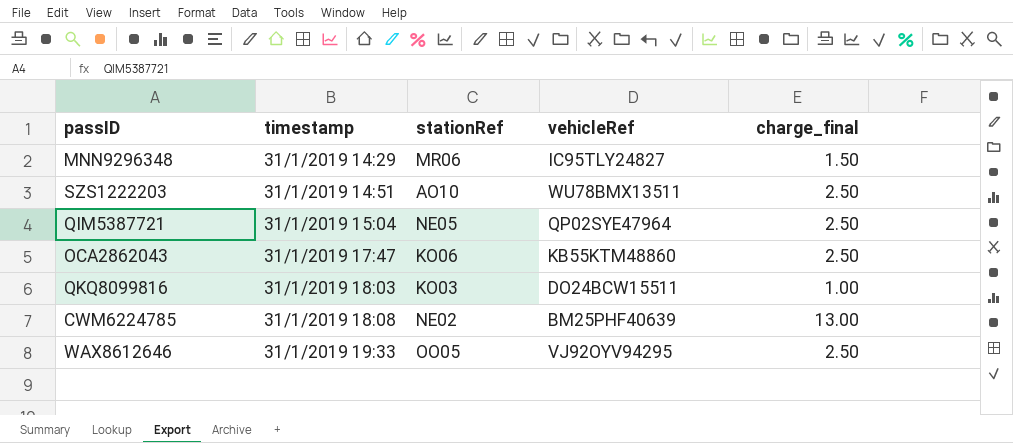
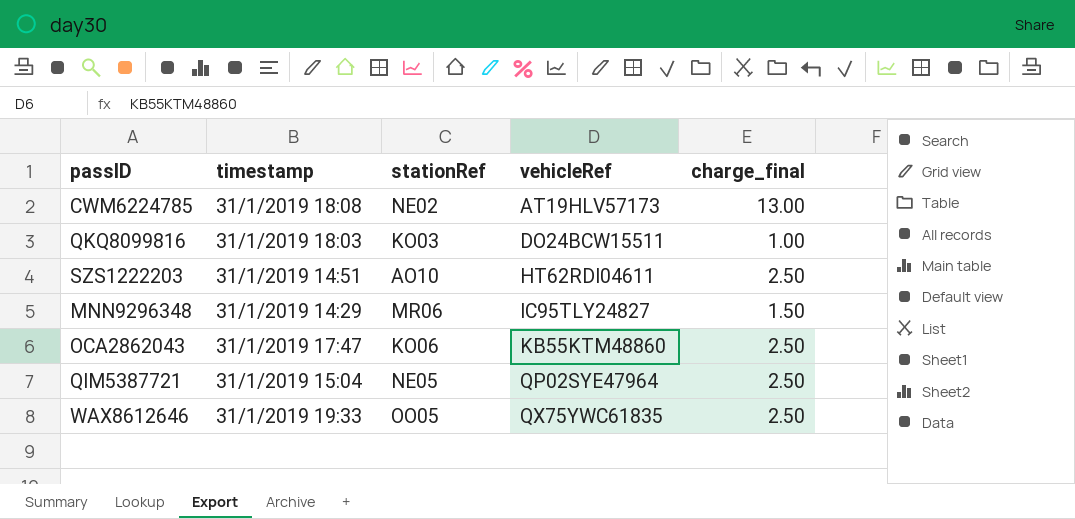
row order: timestamp ascending -> vehicleRef ascending
CWM6224785 | vehicleRef: BM25PHF40639 -> AT19HLV57173
SZS1222203 | vehicleRef: WU78BMX13511 -> HT62RDI04611
WAX8612646 | vehicleRef: VJ92OYV94295 -> QX75YWC61835

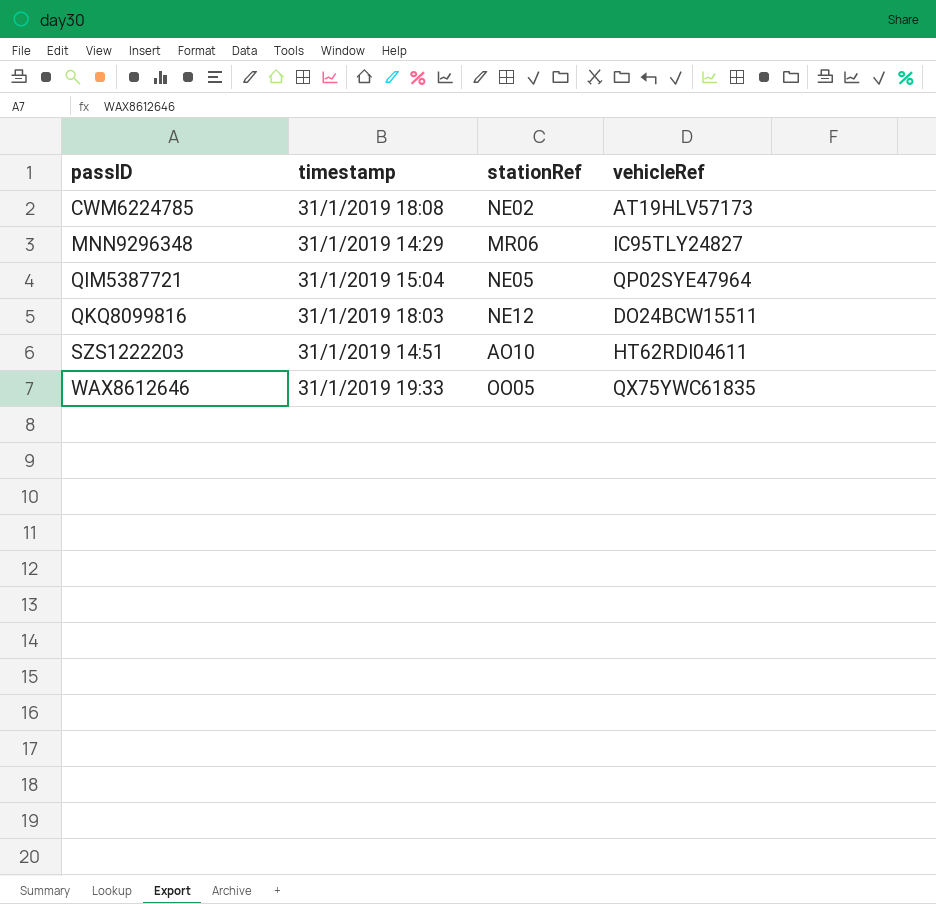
row order: vehicleRef ascending -> passID ascending
column charge_final | position: 5 -> none
row OCA2862043: 31/1/2019 17:47 | KO06 | KB55KTM48860 | 2.50 -> none
QKQ8099816 | stationRef: KO03 -> NE12

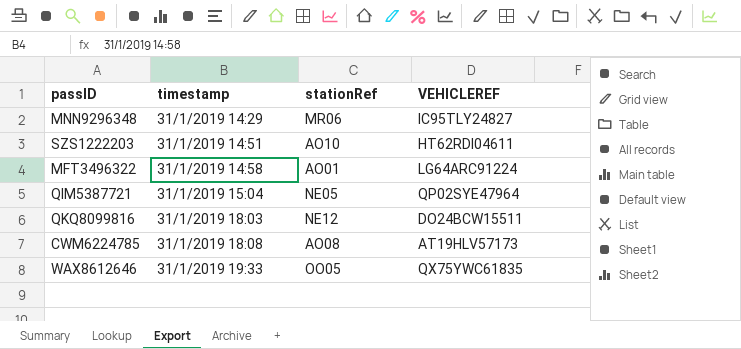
row order: passID ascending -> timestamp ascending
column name: vehicleRef -> VEHICLEREF
row MFT3496322: none -> 31/1/2019 14:58 | AO01 | LG64ARC91224
CWM6224785 | stationRef: NE02 -> AO08

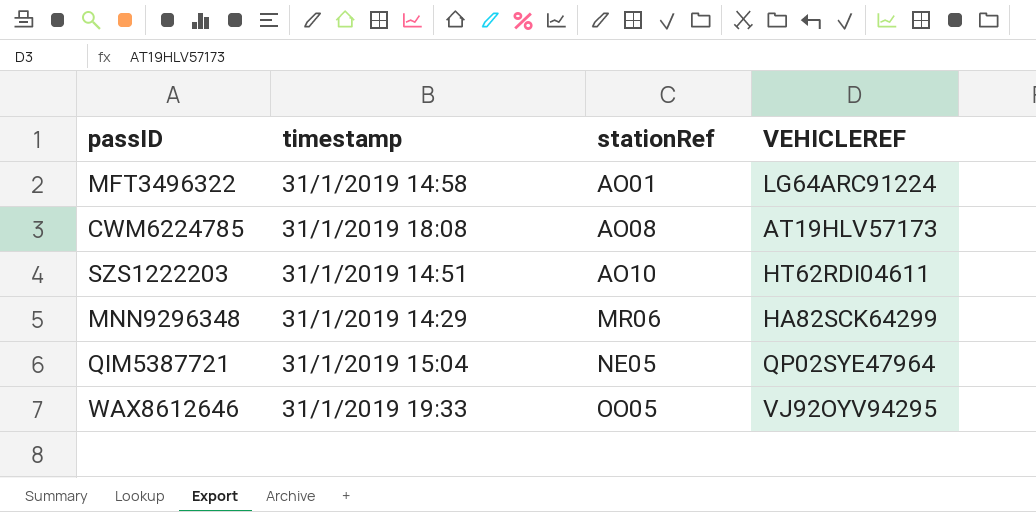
row order: timestamp ascending -> stationRef ascending
row QKQ8099816: 31/1/2019 18:03 | NE12 | DO24BCW15511 -> none
MNN9296348 | VEHICLEREF: IC95TLY24827 -> HA82SCK64299
WAX8612646 | VEHICLEREF: QX75YWC61835 -> VJ92OYV94295

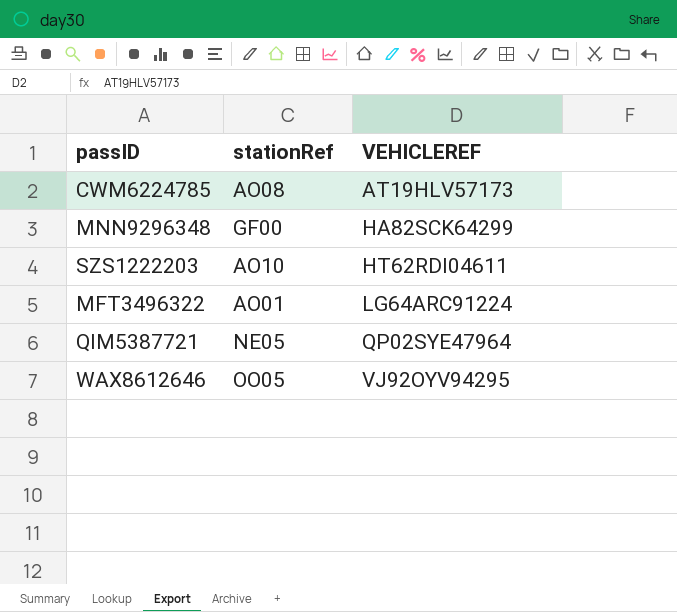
row order: stationRef ascending -> VEHICLEREF ascending
column timestamp | position: 2 -> none
MNN9296348 | stationRef: MR06 -> GF00

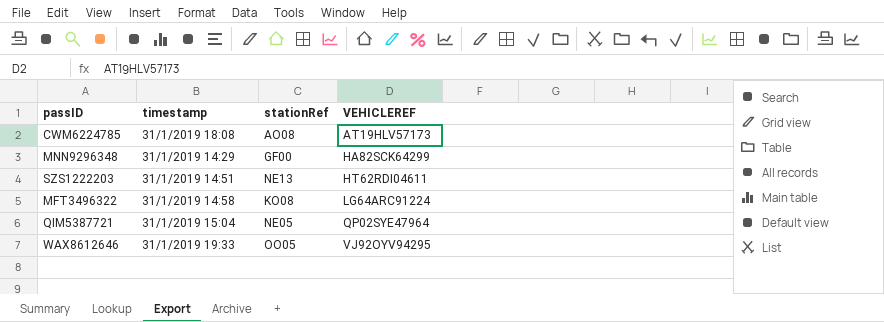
column timestamp | position: none -> 2
SZS1222203 | stationRef: AO10 -> NE13
MFT3496322 | stationRef: AO01 -> KO08

